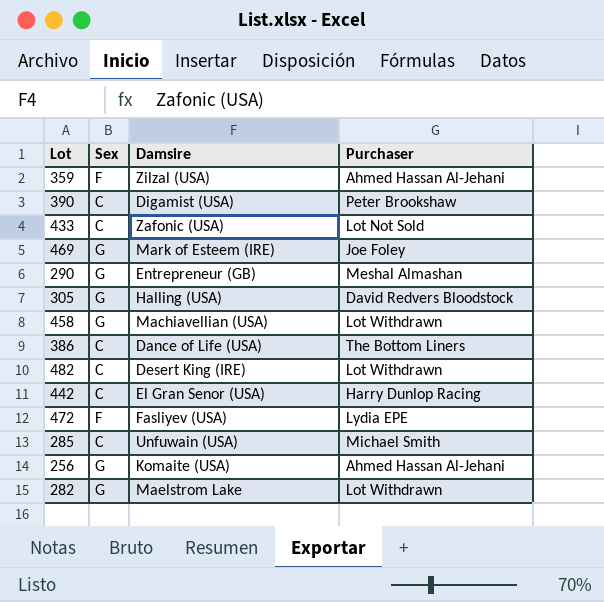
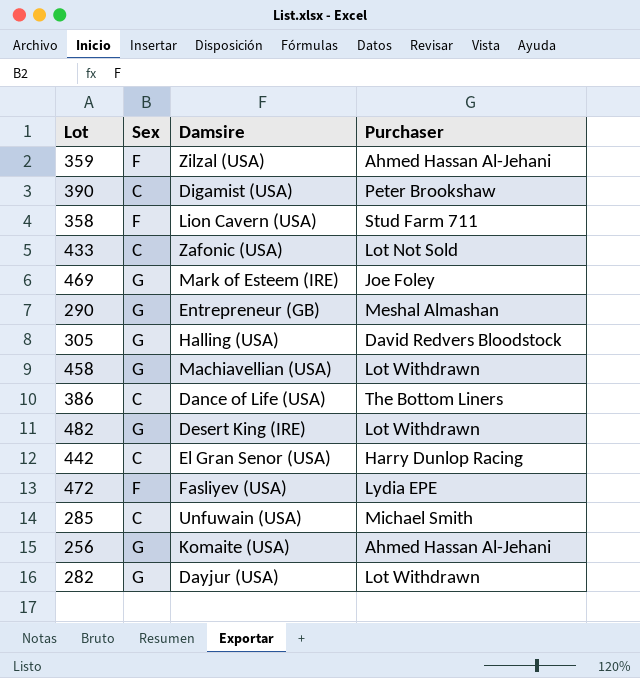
row 358: none -> F | Lion Cavern (USA) | Stud Farm 711
482 | Sex: C -> G
282 | Damsire: Maelstrom Lake -> Dayjur (USA)

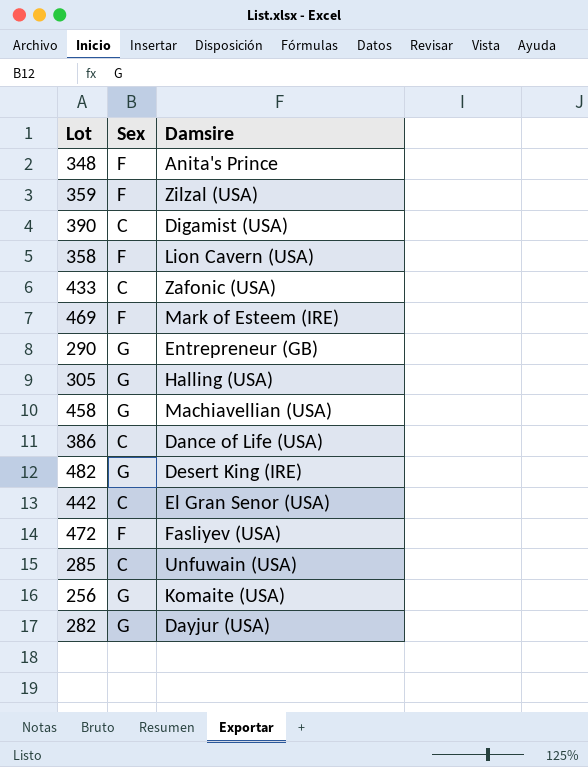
column Purchaser | position: 4 -> none
row 348: none -> F | Anita's Prince
469 | Sex: G -> F

